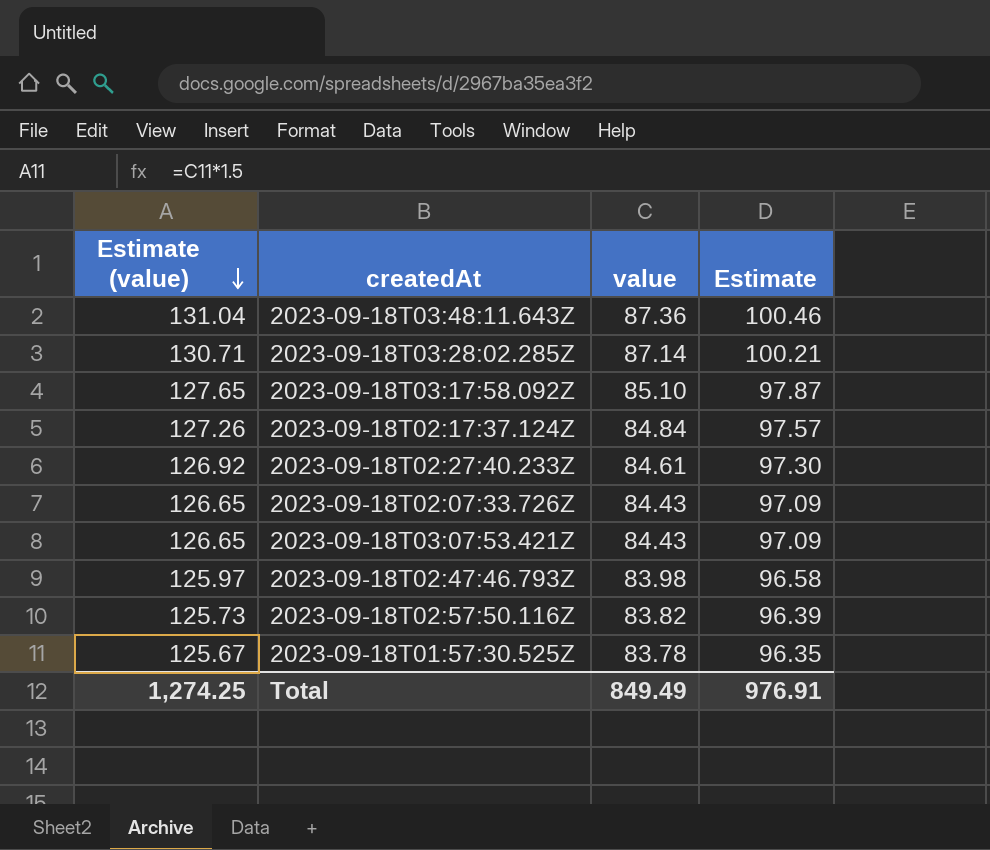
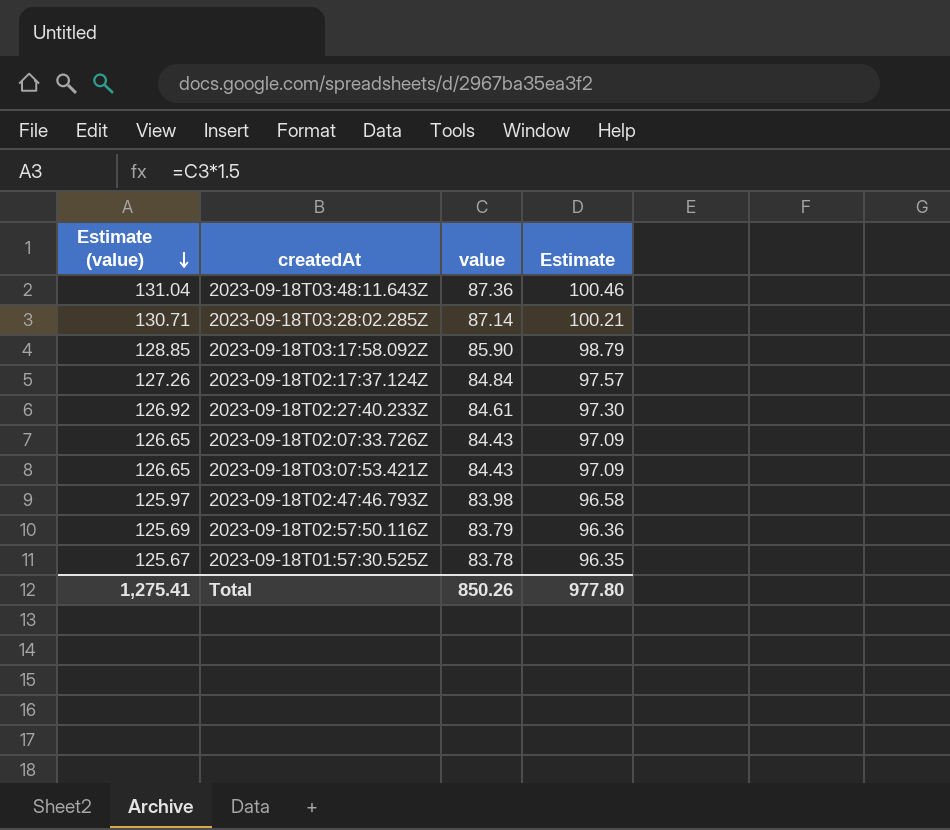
2023-09-18T03:17:58.092Z | Estimate (value): 127.65 -> 128.85
2023-09-18T03:17:58.092Z | value: 85.10 -> 85.90
2023-09-18T03:17:58.092Z | Estimate: 97.87 -> 98.79
2023-09-18T02:57:50.116Z | Estimate (value): 125.73 -> 125.69
2023-09-18T02:57:50.116Z | value: 83.82 -> 83.79
2023-09-18T02:57:50.116Z | Estimate: 96.39 -> 96.36
Total | Estimate (value): 1,274.25 -> 1,275.41
Total | value: 849.49 -> 850.26
Total | Estimate: 976.91 -> 977.80

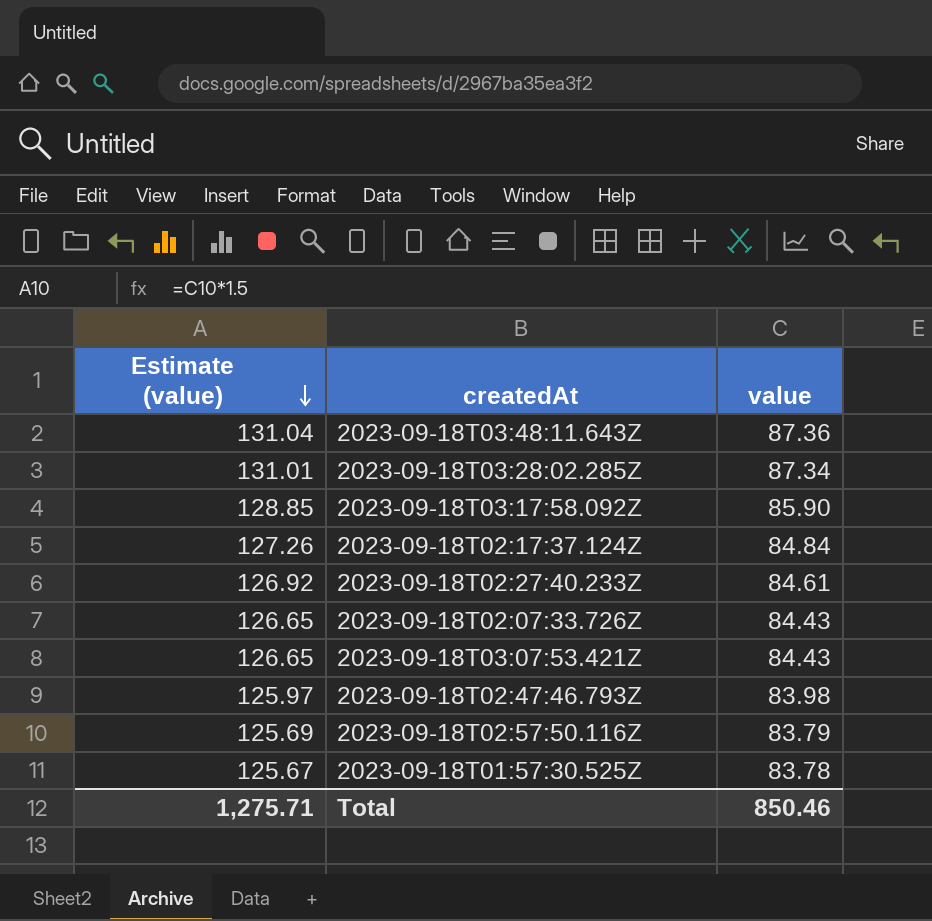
column Estimate | formula: [value] * 1.15 -> none
2023-09-18T03:28:02.285Z | Estimate (value): 130.71 -> 131.01
2023-09-18T03:28:02.285Z | value: 87.14 -> 87.34
Total | Estimate (value): 1,275.41 -> 1,275.71
Total | value: 850.26 -> 850.46

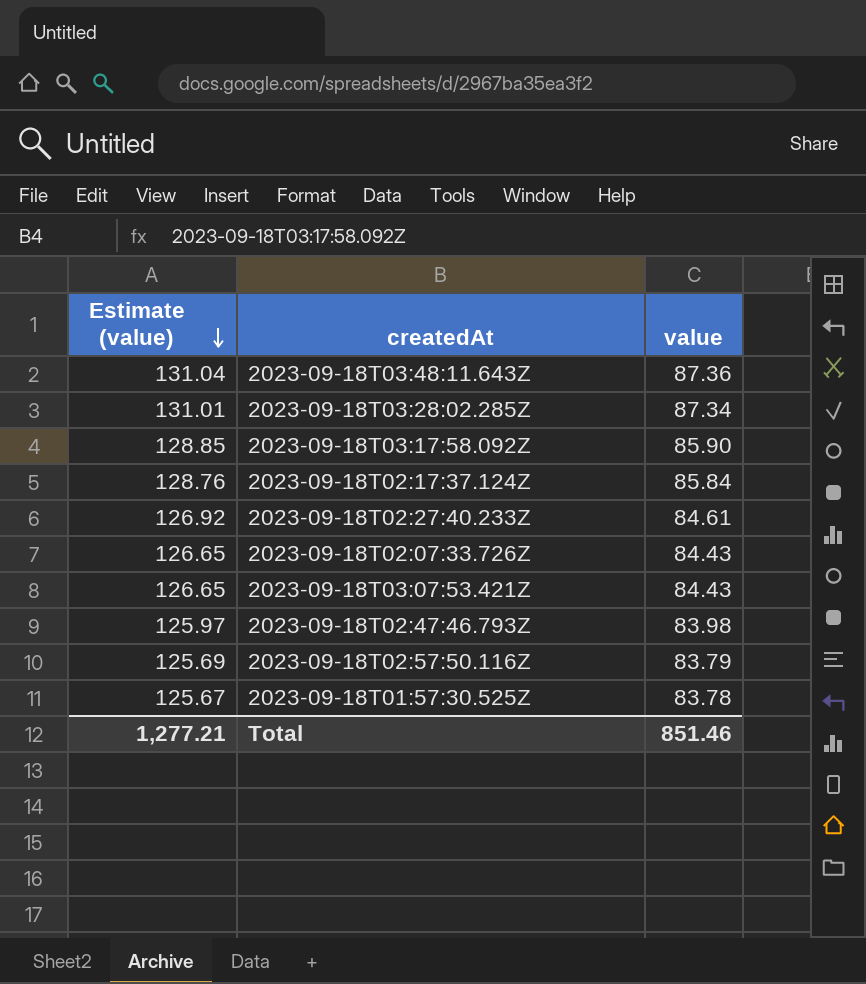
2023-09-18T02:17:37.124Z | Estimate (value): 127.26 -> 128.76
2023-09-18T02:17:37.124Z | value: 84.84 -> 85.84
Total | Estimate (value): 1,275.71 -> 1,277.21
Total | value: 850.46 -> 851.46

